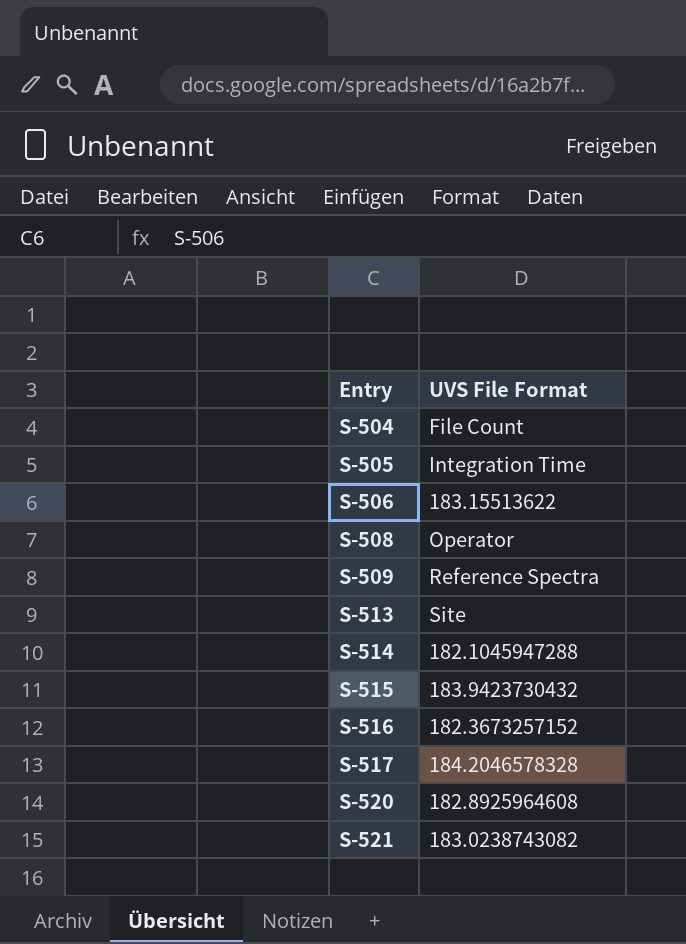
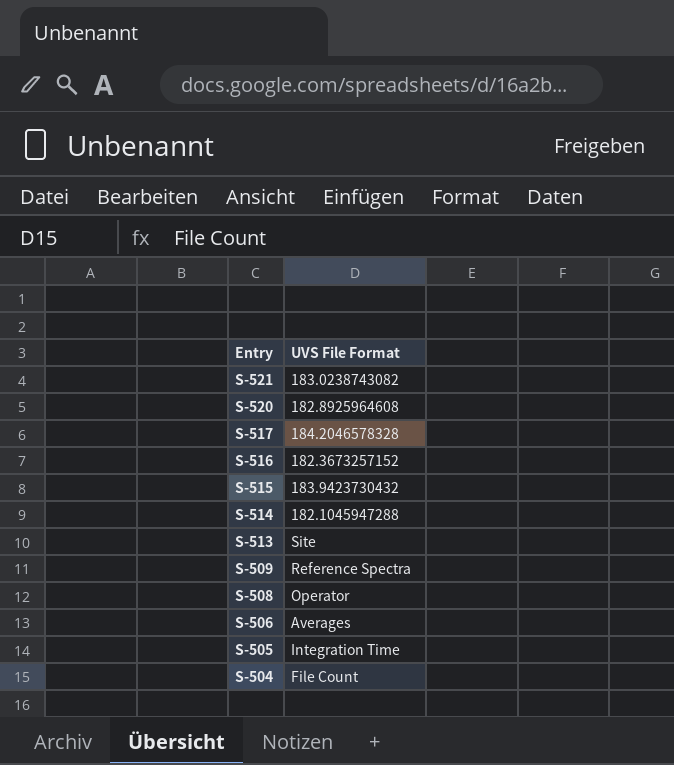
row order: Entry ascending -> Entry descending
S-506 | UVS File Format: 183.15513622 -> Averages

